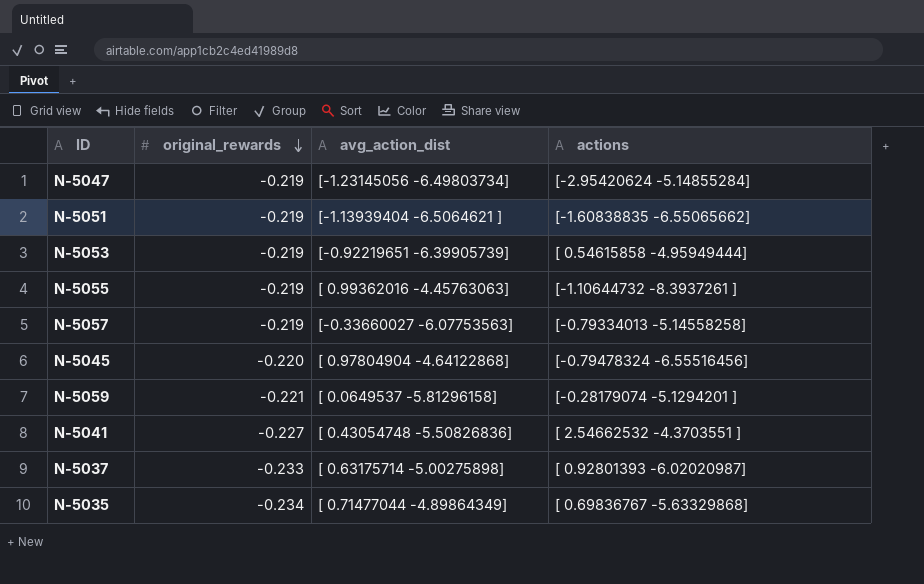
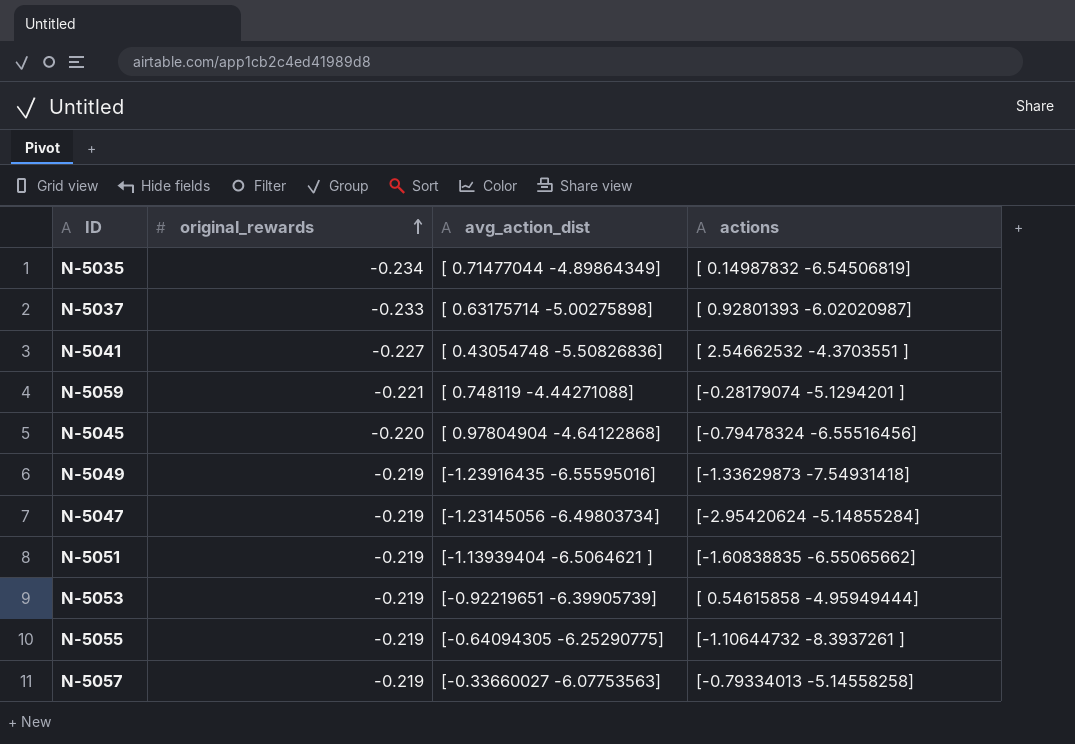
row order: original_rewards descending -> original_rewards ascending
N-5035 | actions: [ 0.69836767 -5.63329868] -> [ 0.14987832 -6.54506819]
N-5059 | avg_action_dist: [ 0.0649537 -5.81296158] -> [ 0.748119 -4.44271088]
row N-5049: none -> -0.219 | [-1.23916435 -6.55595016] | [-1.33629873 -7.54931418]
N-5055 | avg_action_dist: [ 0.99362016 -4.45763063] -> [-0.64094305 -6.25290775]

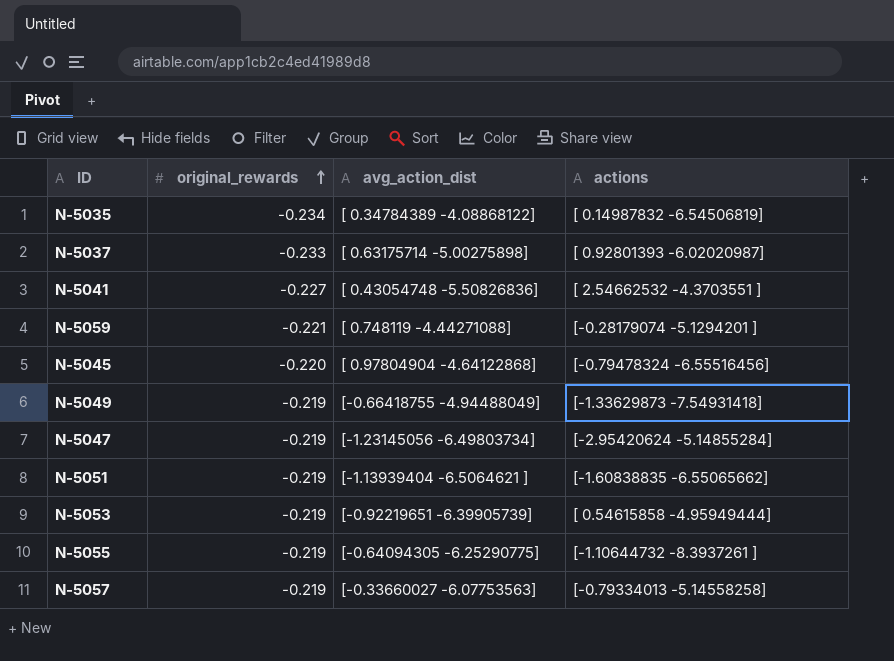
N-5035 | avg_action_dist: [ 0.71477044 -4.89864349] -> [ 0.34784389 -4.08868122]
N-5049 | avg_action_dist: [-1.23916435 -6.55595016] -> [-0.66418755 -4.94488049]

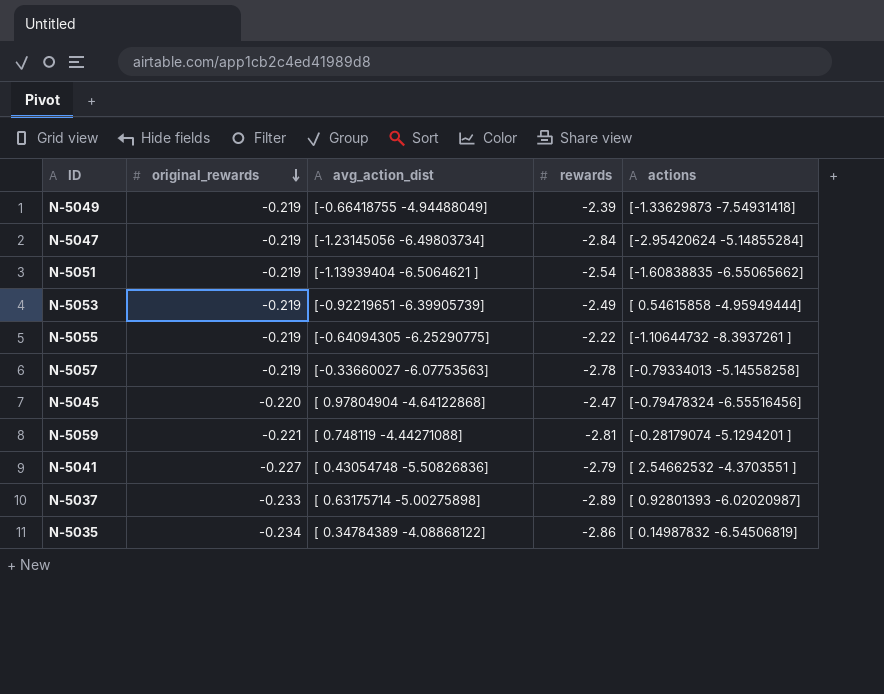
row order: original_rewards ascending -> original_rewards descending
column rewards | position: none -> 4

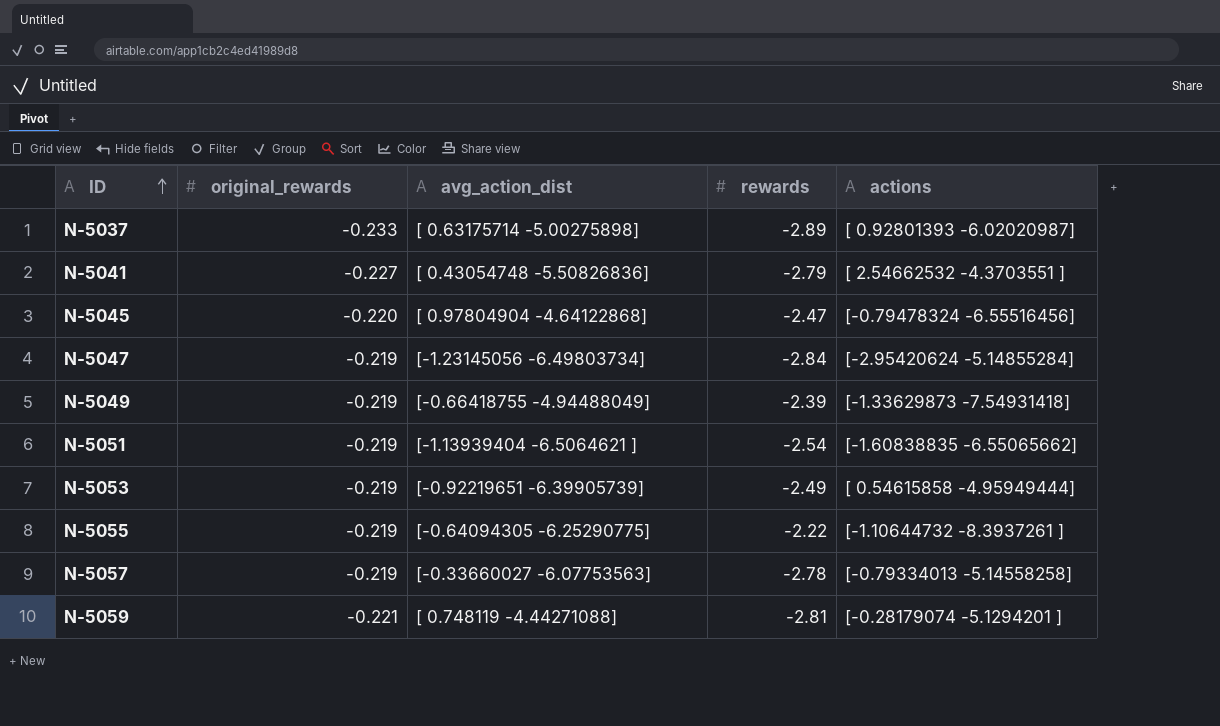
row order: original_rewards descending -> ID ascending
row N-5035: -0.234 | [ 0.34784389 -4.08868122] | -2.86 | [ 0.14987832 -6.54506819] -> none

